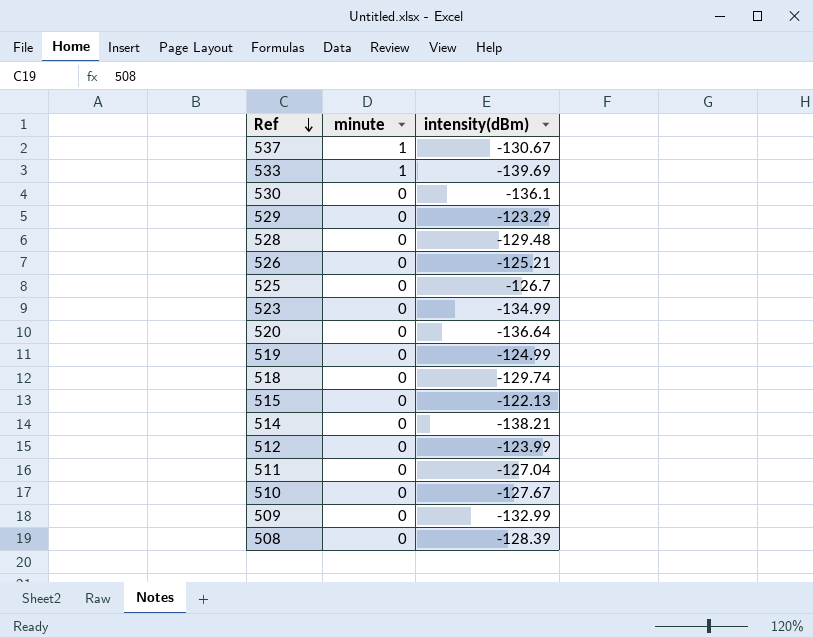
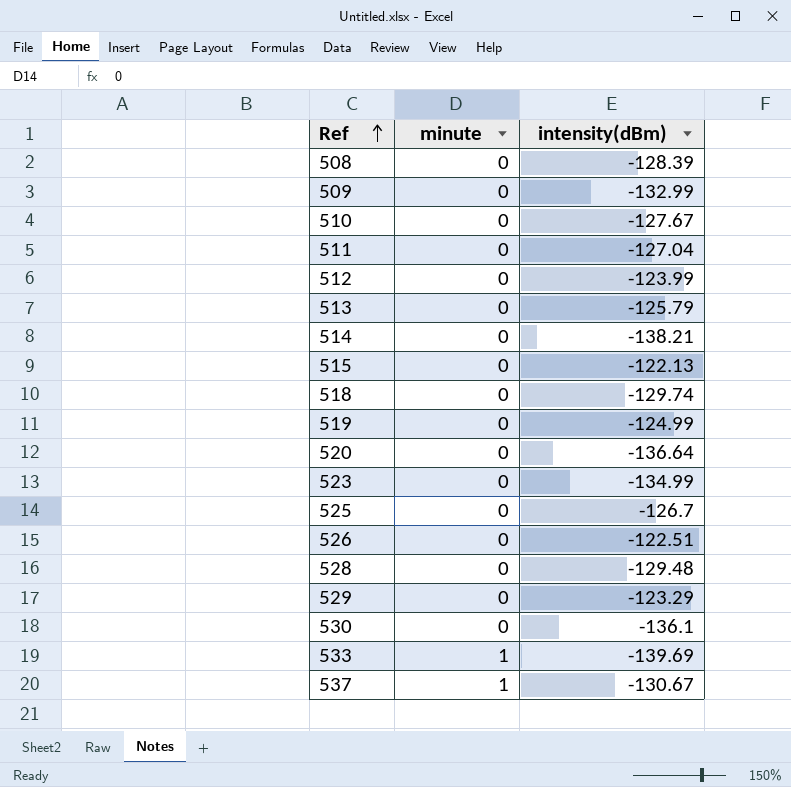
row order: Ref descending -> Ref ascending
row 513: none -> 0 | -125.79
526 | intensity(dBm): -125.21 -> -122.51

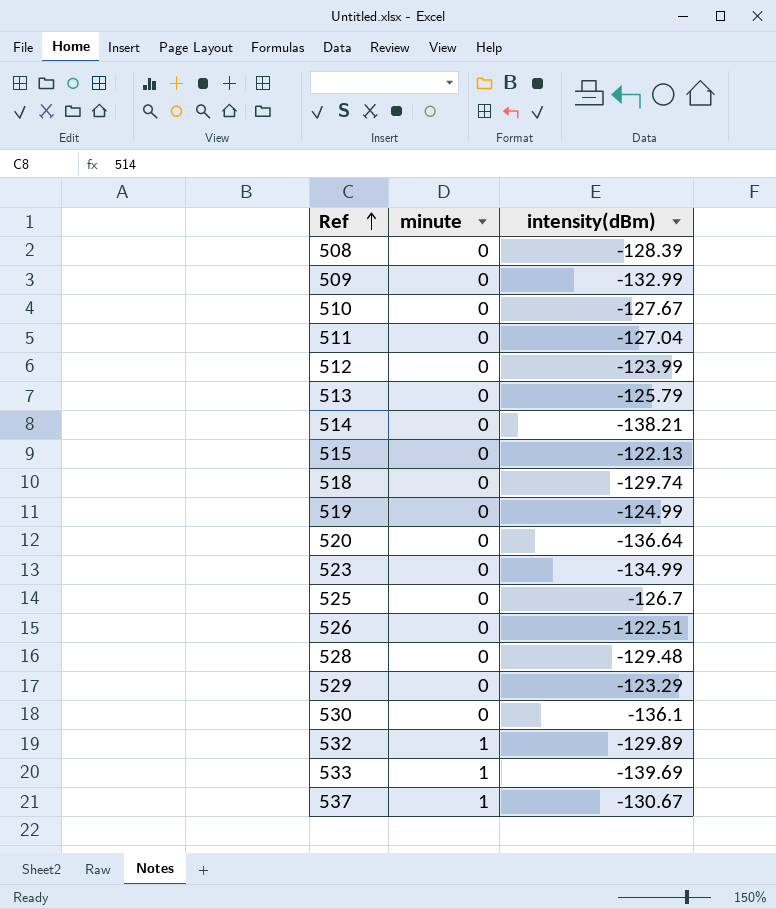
row 532: none -> 1 | -129.89

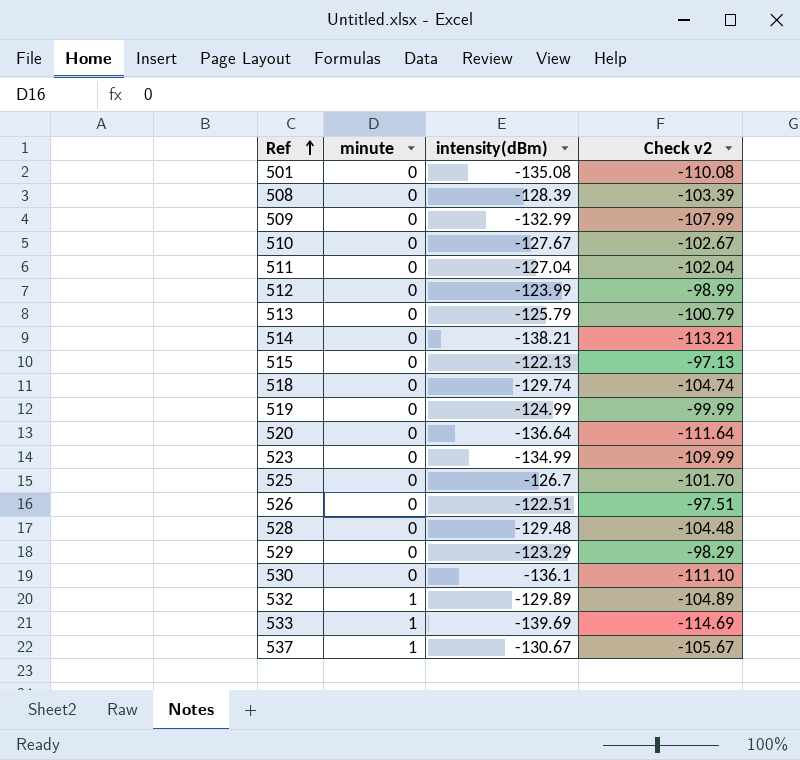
column Check v2 | formula: none -> [intensity(dBm)] + 25
row 501: none -> 0 | -135.08 | -110.08

